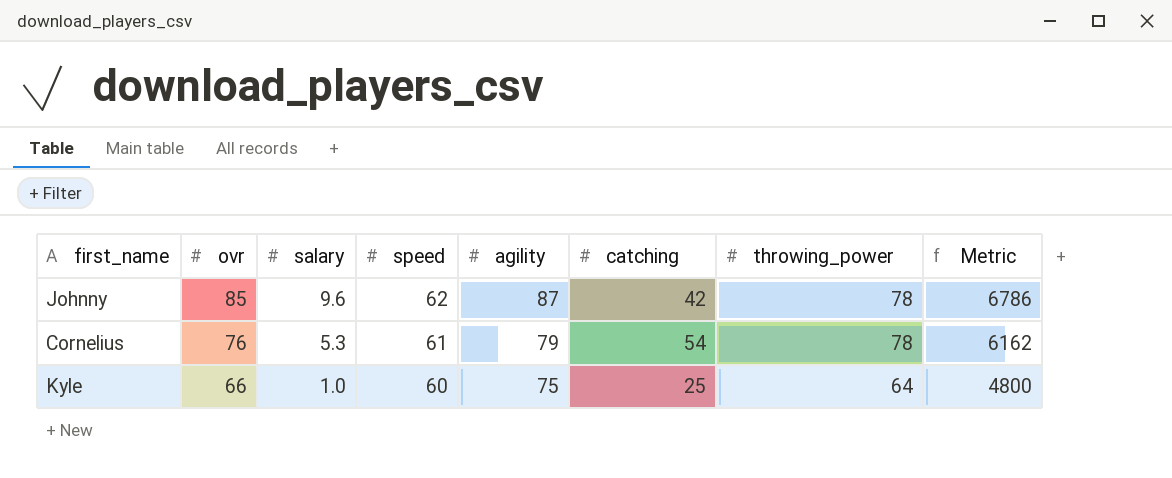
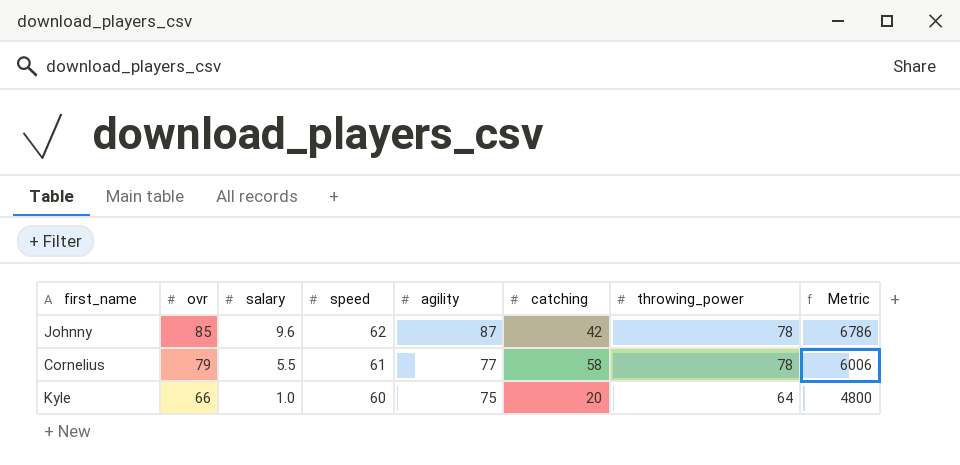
Cornelius | ovr: 76 -> 79
Cornelius | salary: 5.3 -> 5.5
Cornelius | agility: 79 -> 77
Cornelius | catching: 54 -> 58
Cornelius | Metric: 6162 -> 6006
Kyle | catching: 25 -> 20

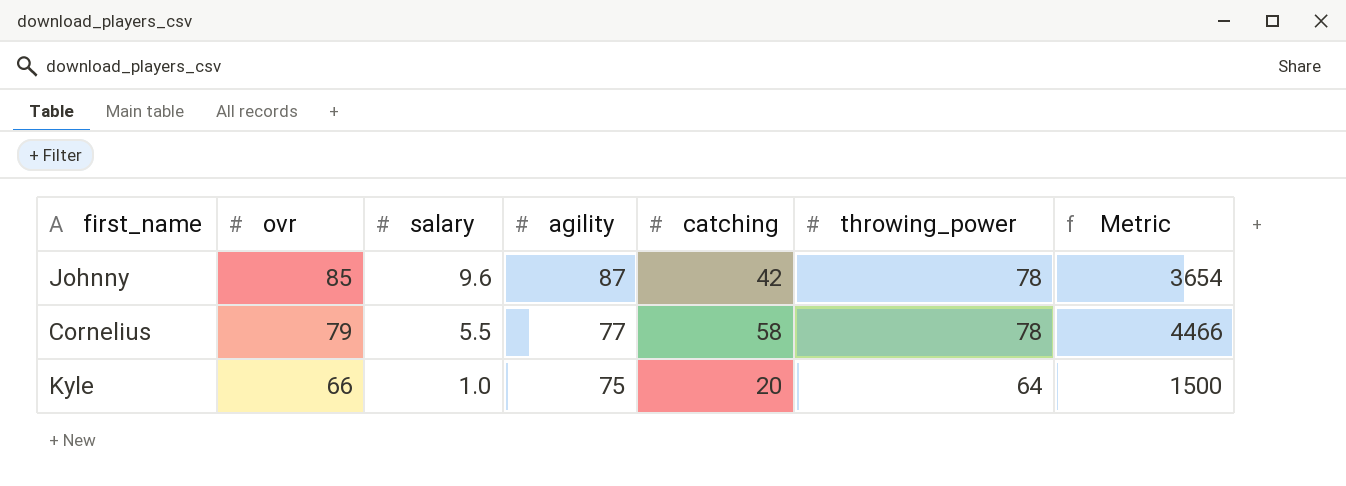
column speed | position: 4 -> none
column Metric | formula: [agility] * [throwing_power] -> [agility] * [catching]

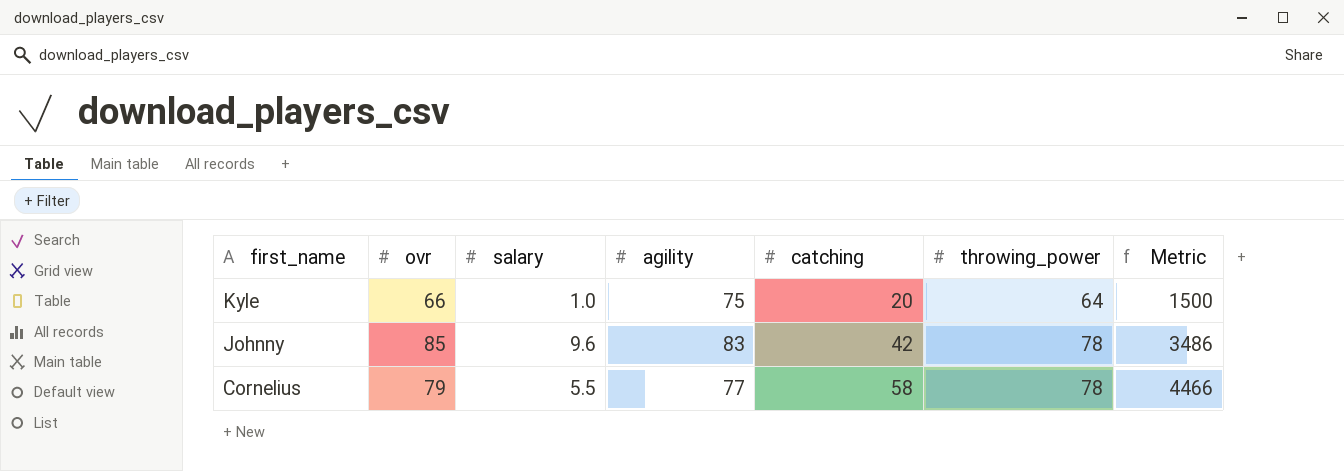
row order: ovr descending -> first_name descending
Johnny | agility: 87 -> 83
Johnny | Metric: 3654 -> 3486

